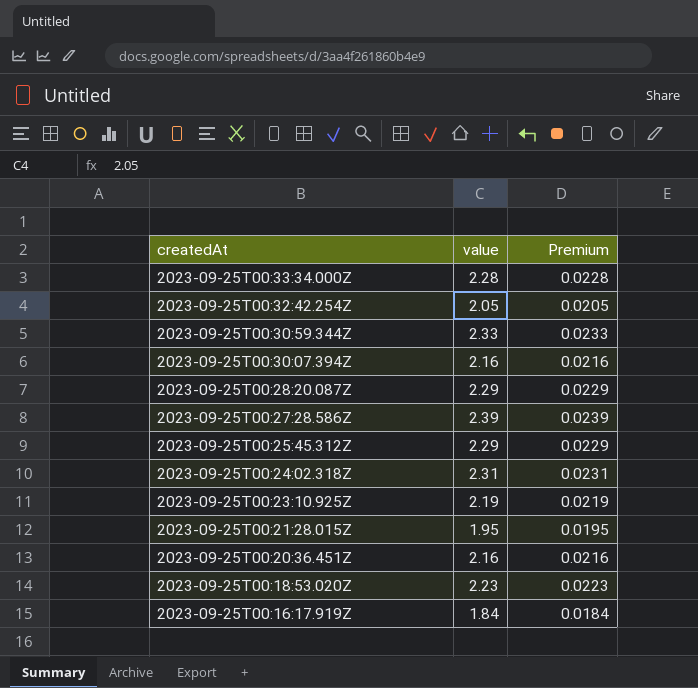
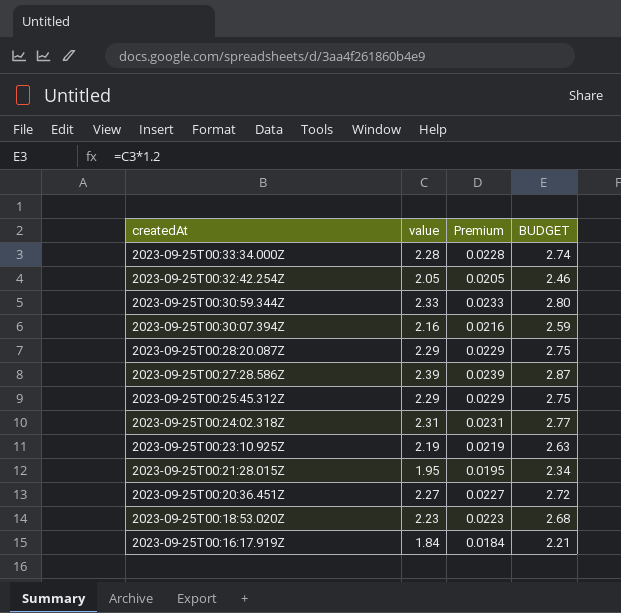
column BUDGET | formula: none -> [value] * 1.2
2023-09-25T00:20:36.451Z | value: 2.16 -> 2.27
2023-09-25T00:20:36.451Z | Premium: 0.0216 -> 0.0227

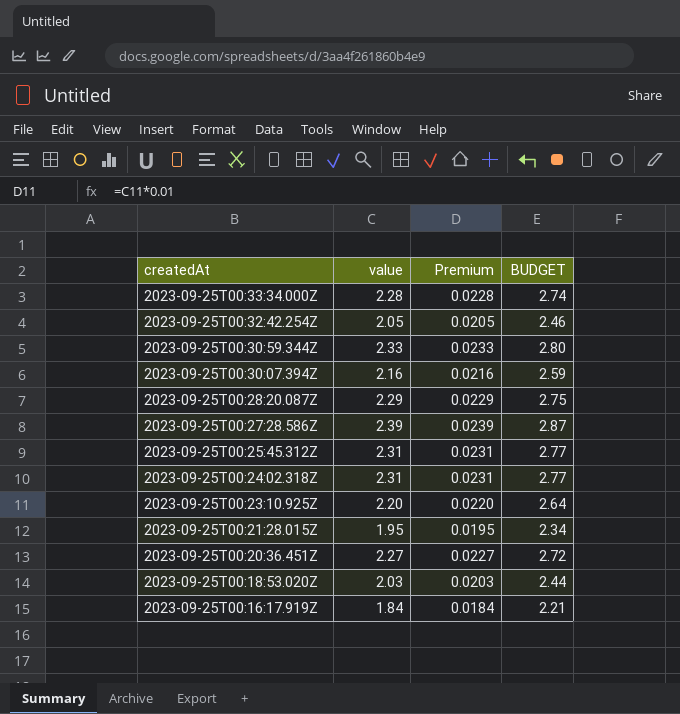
2023-09-25T00:25:45.312Z | value: 2.29 -> 2.31
2023-09-25T00:25:45.312Z | Premium: 0.0229 -> 0.0231
2023-09-25T00:25:45.312Z | BUDGET: 2.75 -> 2.77
2023-09-25T00:23:10.925Z | value: 2.19 -> 2.20
2023-09-25T00:23:10.925Z | Premium: 0.0219 -> 0.0220
2023-09-25T00:23:10.925Z | BUDGET: 2.63 -> 2.64
2023-09-25T00:18:53.020Z | value: 2.23 -> 2.03
2023-09-25T00:18:53.020Z | Premium: 0.0223 -> 0.0203
2023-09-25T00:18:53.020Z | BUDGET: 2.68 -> 2.44

